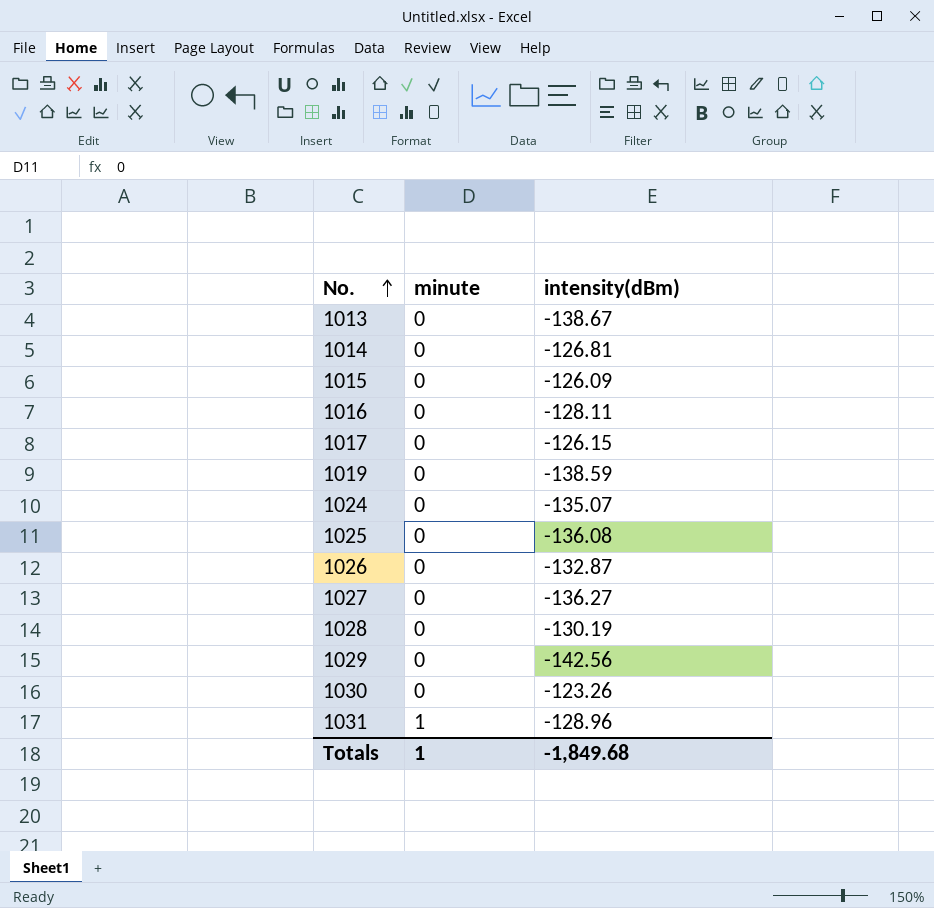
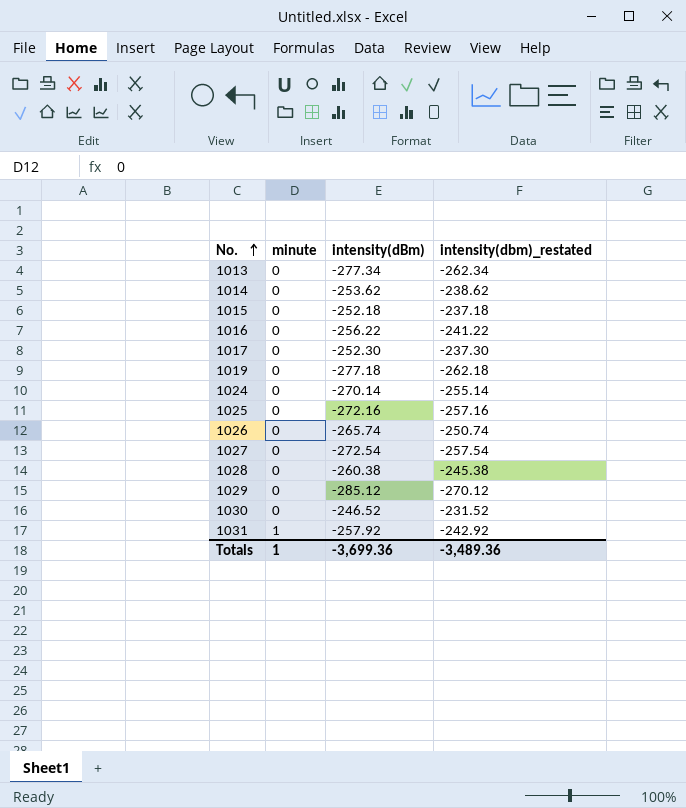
column intensity(dbm)_restated | formula: none -> [intensity(dBm)] + 15
1013 | intensity(dBm): -138.67 -> -277.34
1014 | intensity(dBm): -126.81 -> -253.62
1015 | intensity(dBm): -126.09 -> -252.18
1016 | intensity(dBm): -128.11 -> -256.22
1017 | intensity(dBm): -126.15 -> -252.30
1019 | intensity(dBm): -138.59 -> -277.18
1024 | intensity(dBm): -135.07 -> -270.14
1025 | intensity(dBm): -136.08 -> -272.16
1026 | intensity(dBm): -132.87 -> -265.74
1027 | intensity(dBm): -136.27 -> -272.54
1028 | intensity(dBm): -130.19 -> -260.38
1029 | intensity(dBm): -142.56 -> -285.12
1030 | intensity(dBm): -123.26 -> -246.52
1031 | intensity(dBm): -128.96 -> -257.92
Totals | intensity(dBm): -1,849.68 -> -3,699.36

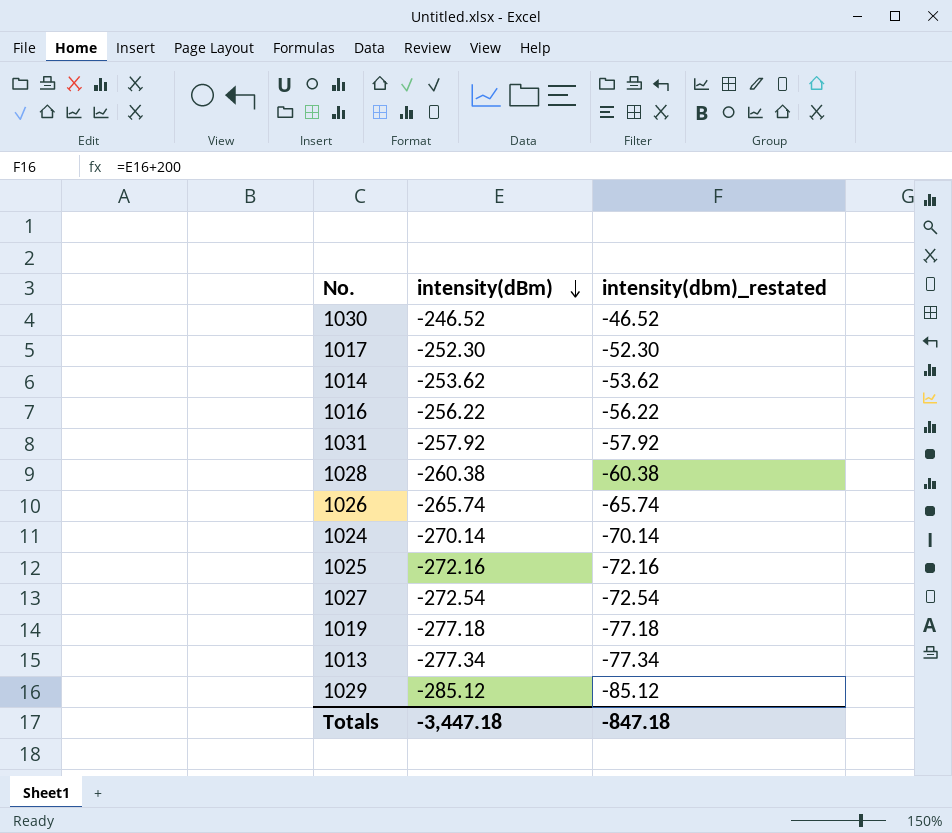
row order: No. ascending -> intensity(dBm) descending
column minute | position: 2 -> none
column intensity(dbm)_restated | formula: [intensity(dBm)] + 15 -> [intensity(dBm)] + 200
row 1015: 0 | -252.18 | -237.18 -> none
Totals | intensity(dBm): -3,699.36 -> -3,447.18
Totals | intensity(dbm)_restated: -3,489.36 -> -847.18

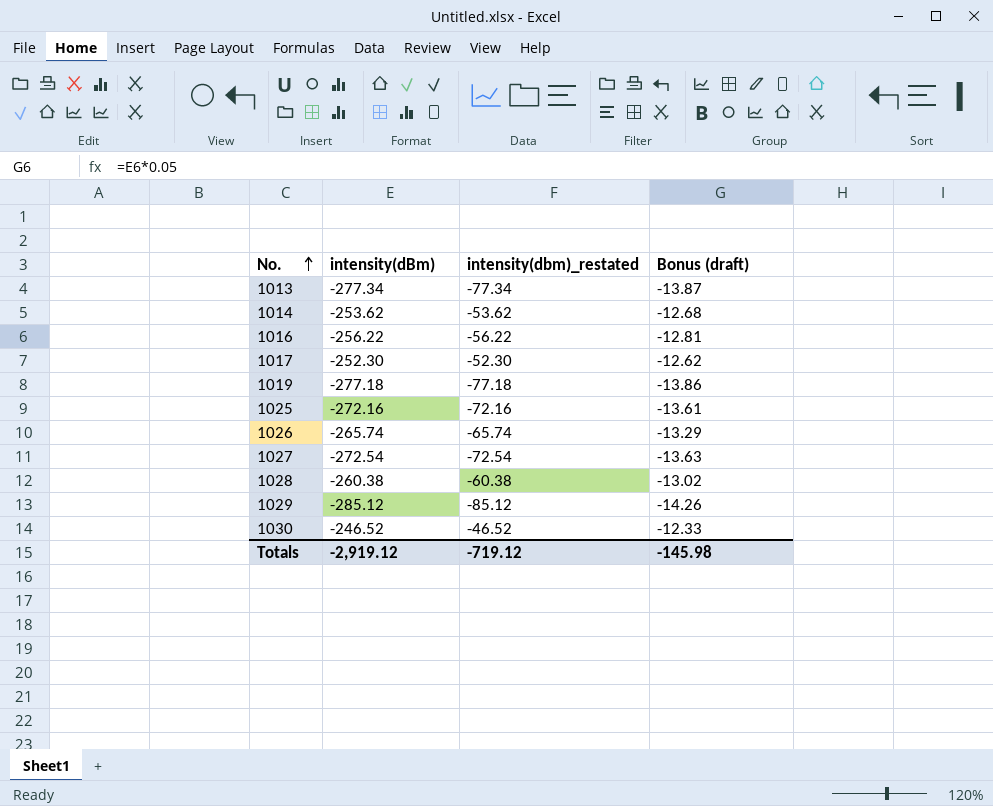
row order: intensity(dBm) descending -> No. ascending
column Bonus (draft) | formula: none -> [intensity(dBm)] * 0.05
row 1031: -257.92 | -57.92 -> none
row 1024: -270.14 | -70.14 -> none
Totals | intensity(dBm): -3,447.18 -> -2,919.12
Totals | intensity(dbm)_restated: -847.18 -> -719.12

